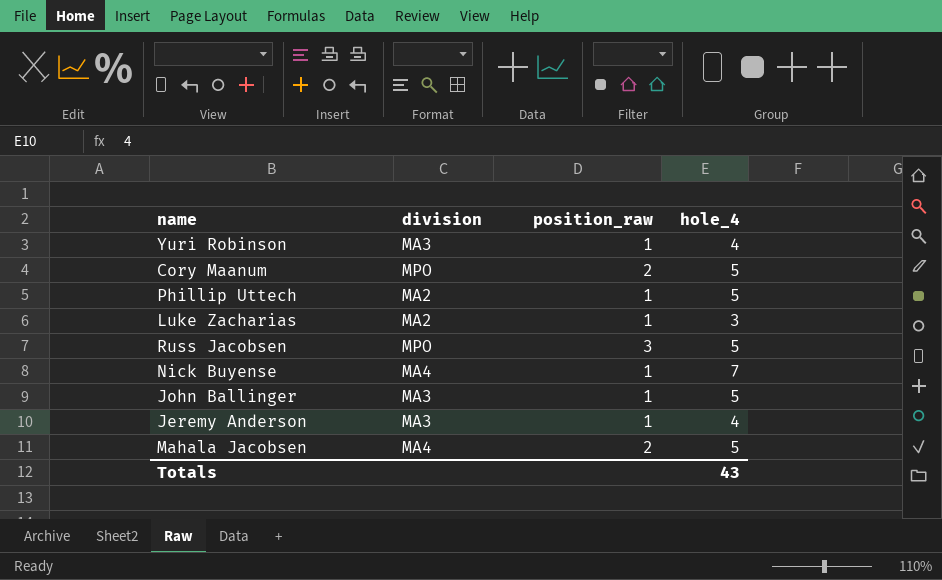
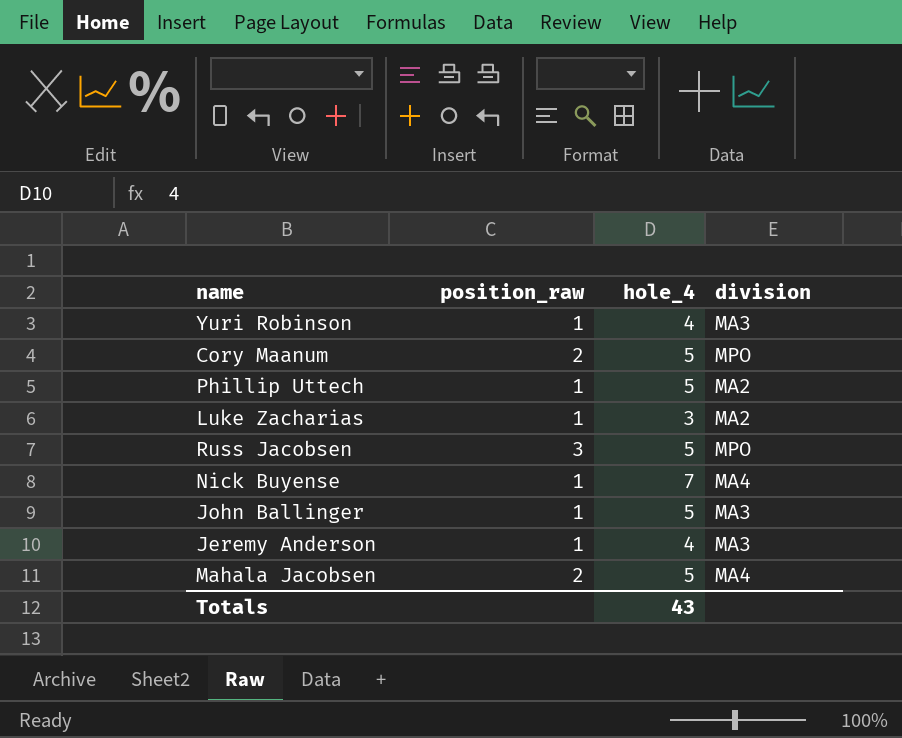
column division | position: 2 -> 4

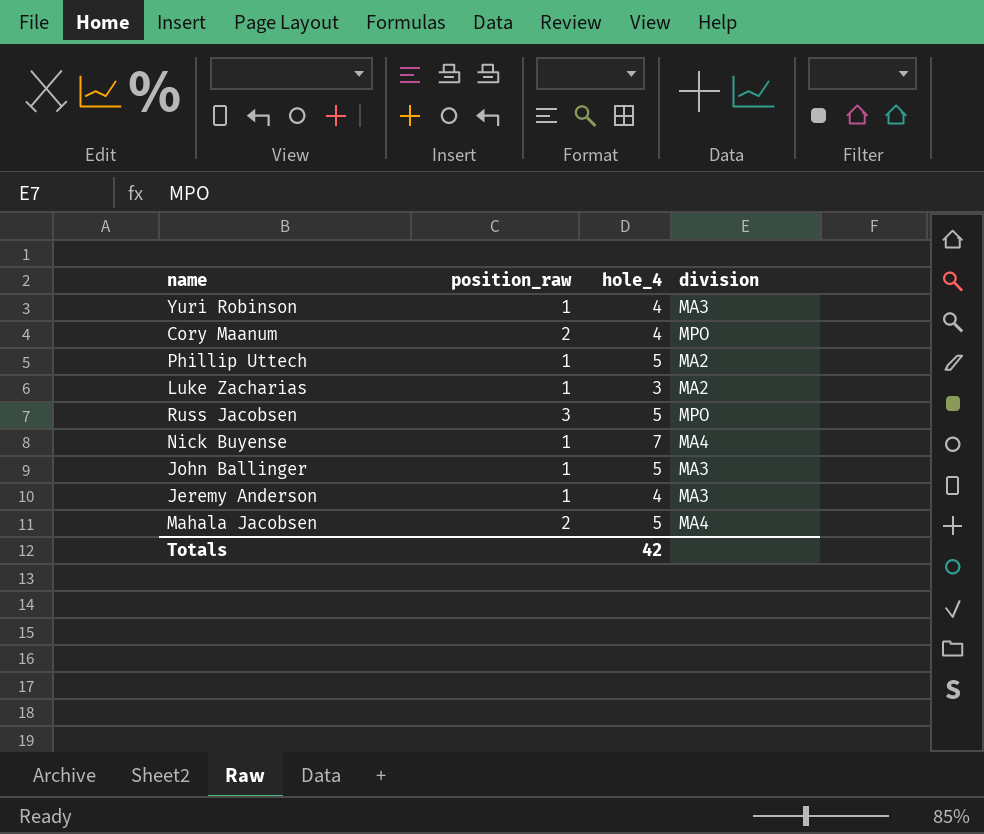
Cory Maanum | hole_4: 5 -> 4
Totals | hole_4: 43 -> 42

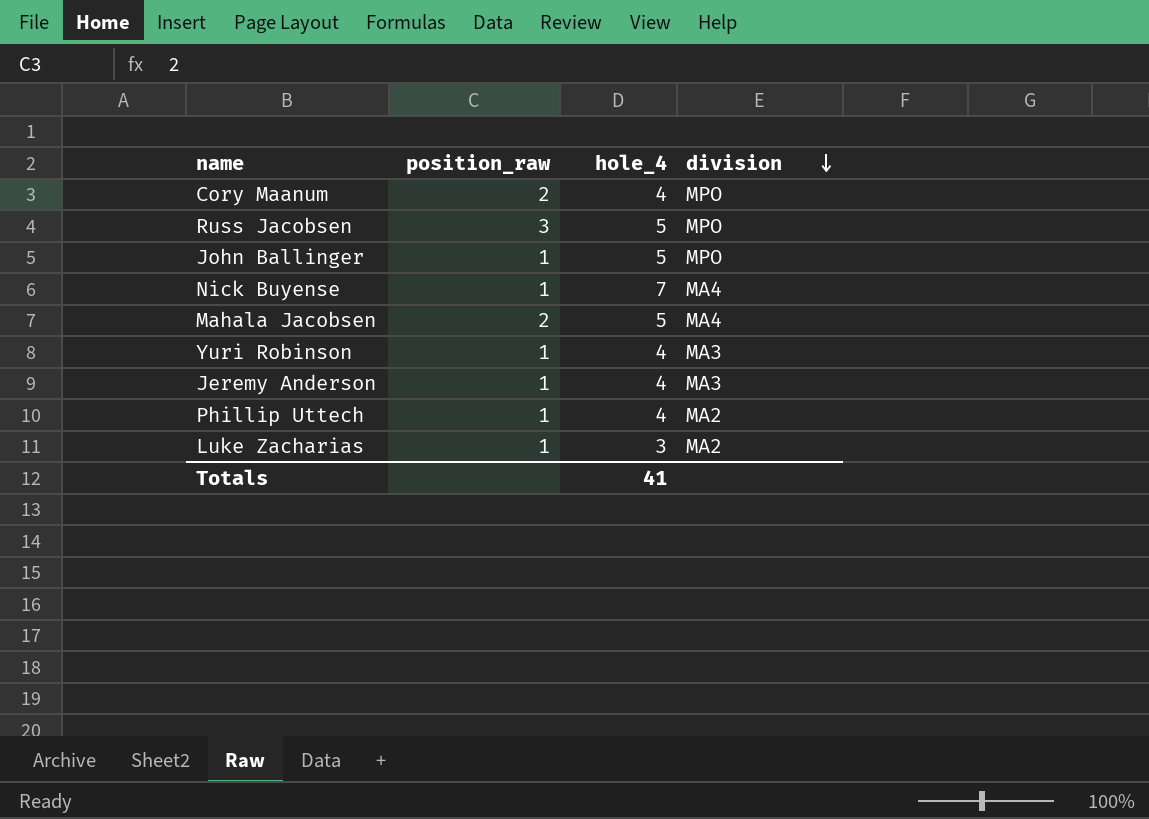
row order: none -> division descending
John Ballinger | division: MA3 -> MPO
Phillip Uttech | hole_4: 5 -> 4
Totals | hole_4: 42 -> 41

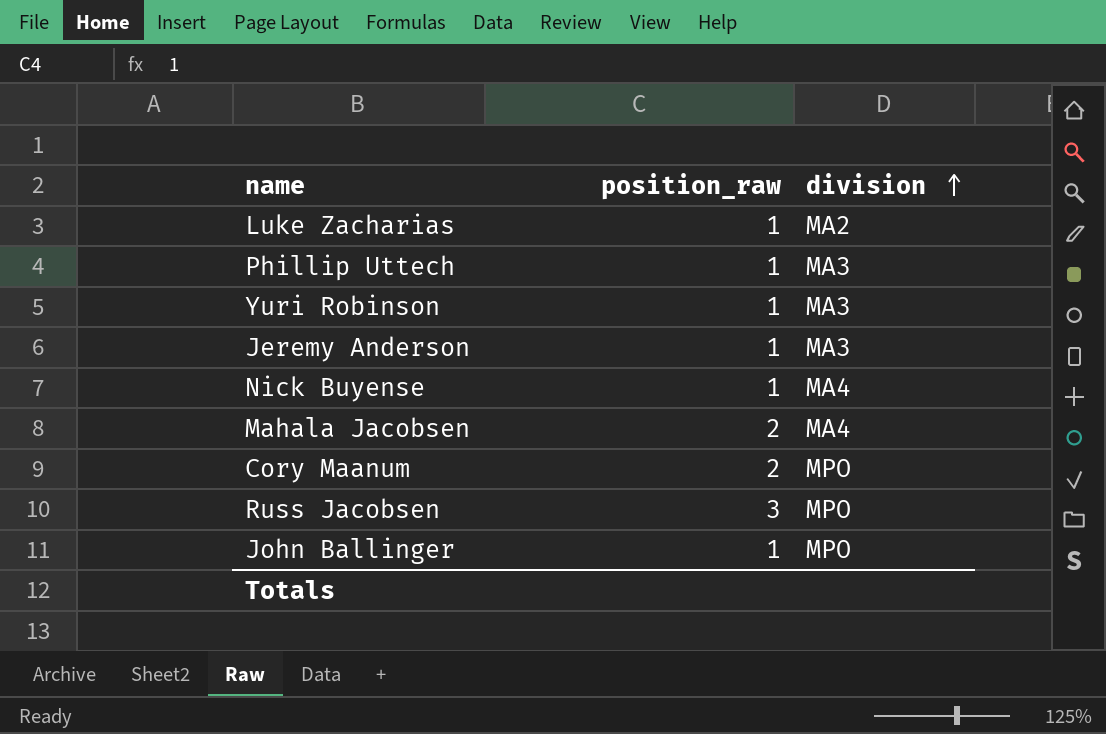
row order: division descending -> division ascending
column hole_4 | position: 3 -> none
Phillip Uttech | division: MA2 -> MA3

